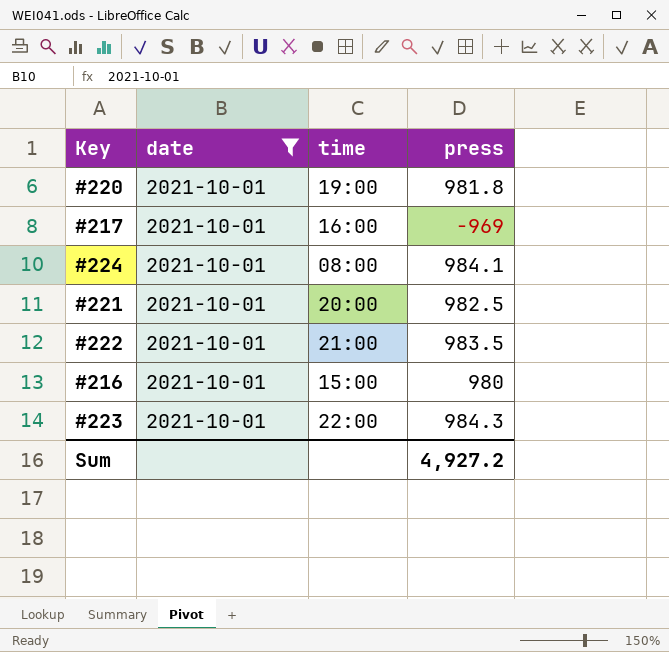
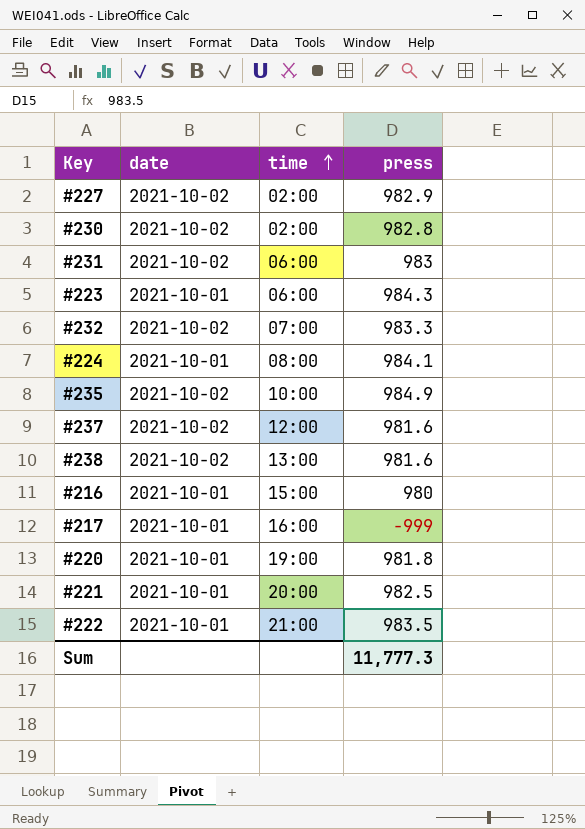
filter: date = 2021-10-01 -> none
row order: none -> time ascending
#223 | time: 22:00 -> 06:00
#217 | press: -969 -> -999
Sum | press: 4,927.2 -> 11,777.3

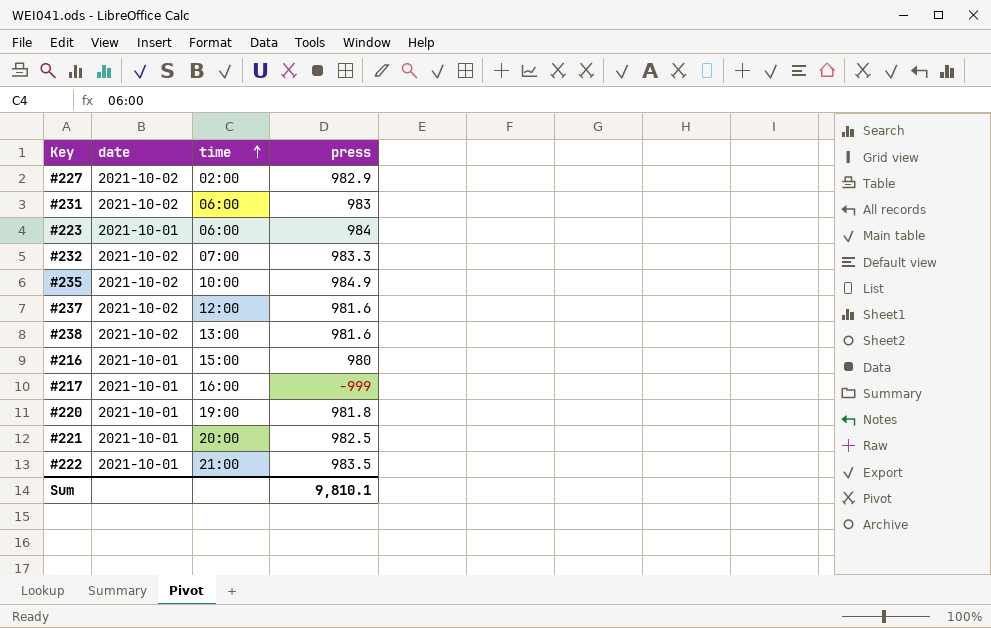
row #230: 2021-10-02 | 02:00 | 982.8 -> none
row #224: 2021-10-01 | 08:00 | 984.1 -> none
#223 | press: 984.3 -> 984
Sum | press: 11,777.3 -> 9,810.1

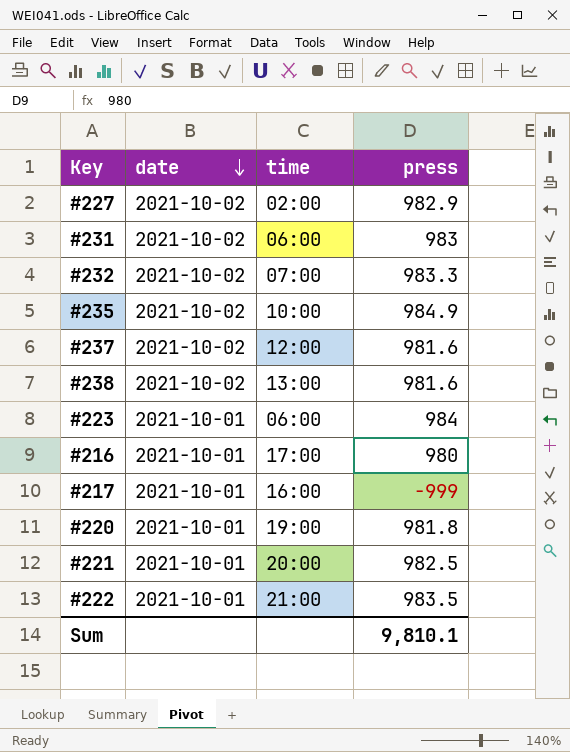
row order: time ascending -> date descending
#216 | time: 15:00 -> 17:00

